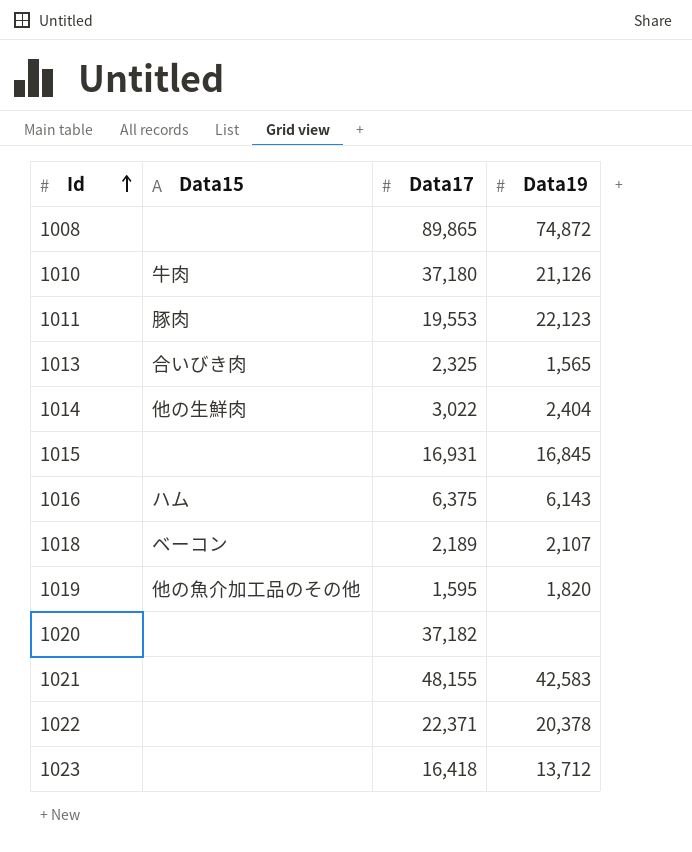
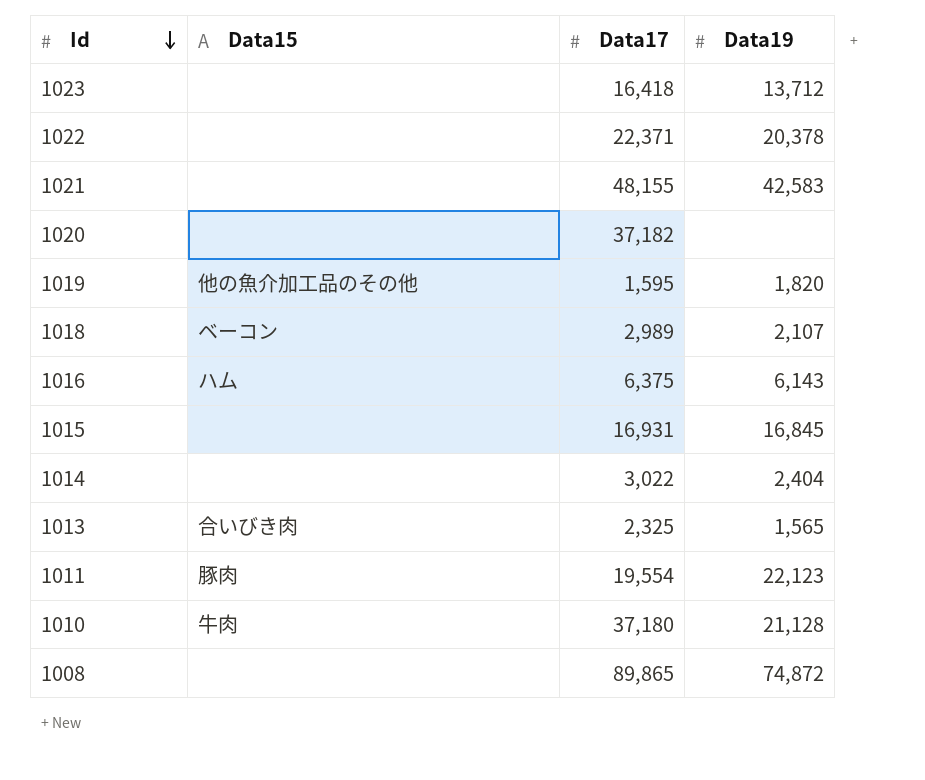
row order: Id ascending -> Id descending
1018 | Data17: 2,189 -> 2,989
1014 | Data15: 他の生鮮肉 -> none
1011 | Data17: 19,553 -> 19,554
1010 | Data19: 21,126 -> 21,128

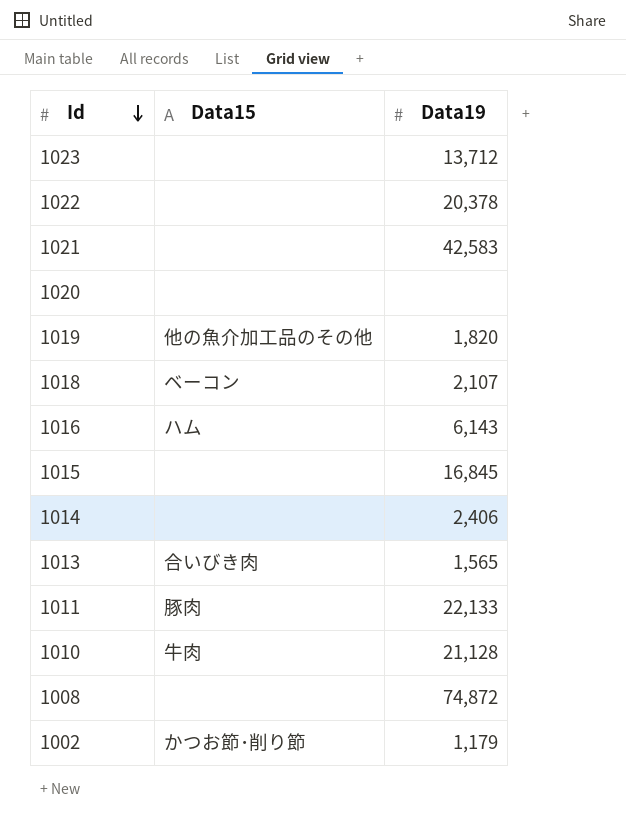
column Data17 | position: 3 -> none
1014 | Data19: 2,404 -> 2,406
1011 | Data19: 22,123 -> 22,133
row 1002: none -> かつお節･削り節 | 1,179

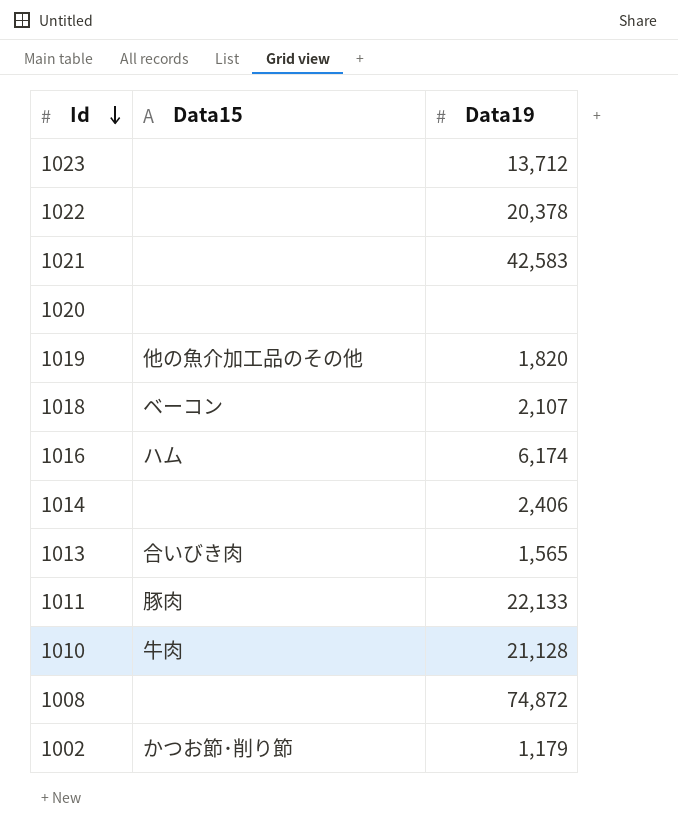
row 1015: none | 16,845 -> none
1016 | Data19: 6,143 -> 6,174

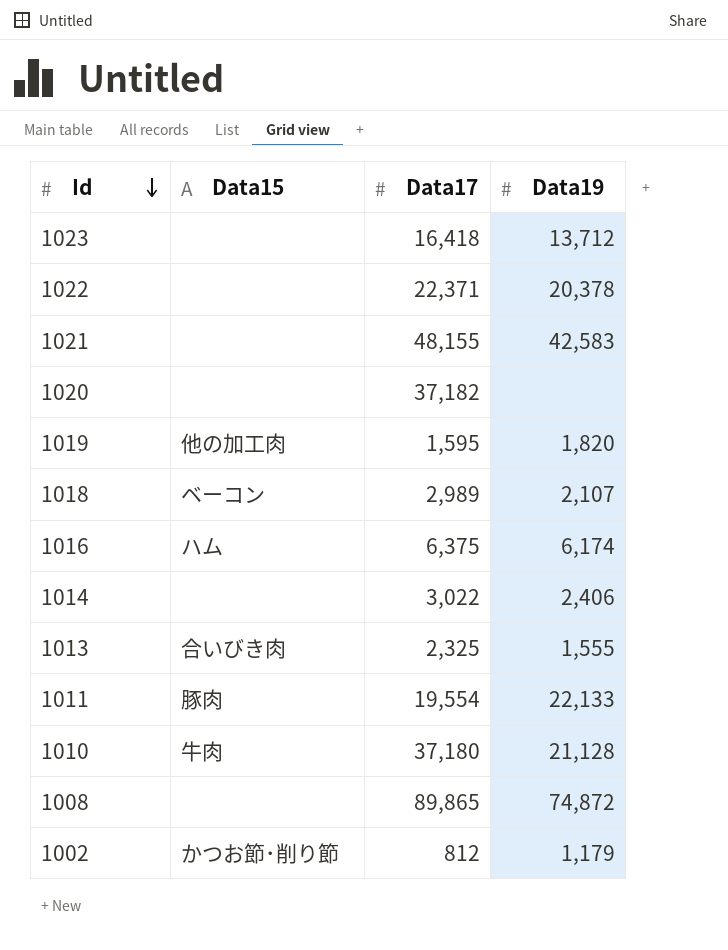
column Data17 | position: none -> 3
1019 | Data15: 他の魚介加工品のその他 -> 他の加工肉
1013 | Data19: 1,565 -> 1,555

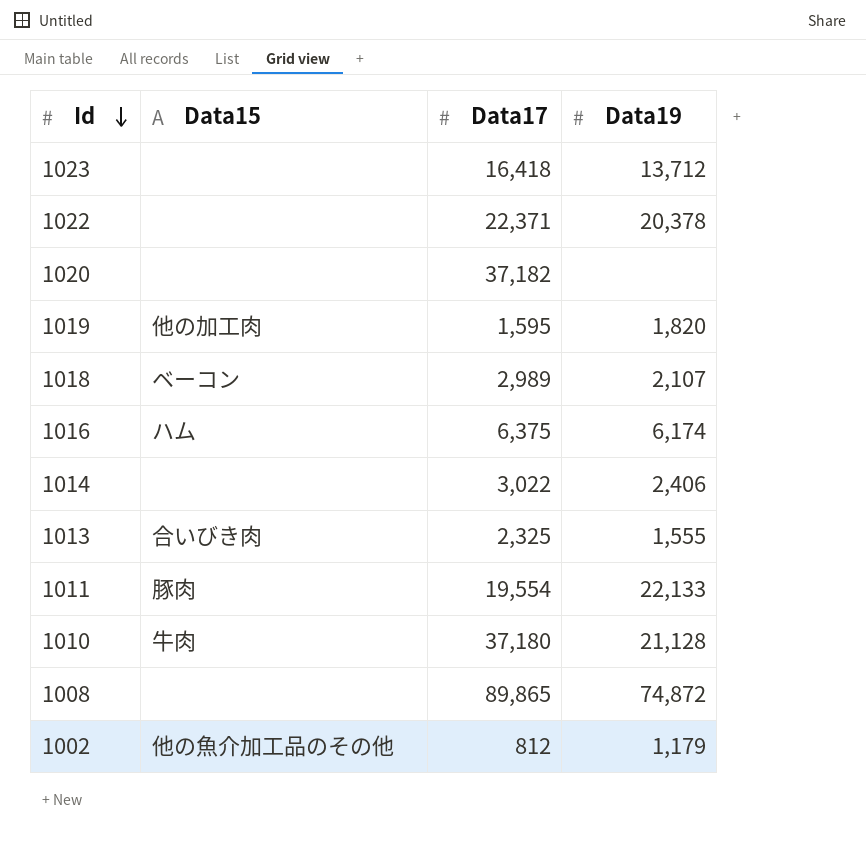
row 1021: none | 48,155 | 42,583 -> none
1002 | Data15: かつお節･削り節 -> 他の魚介加工品のその他

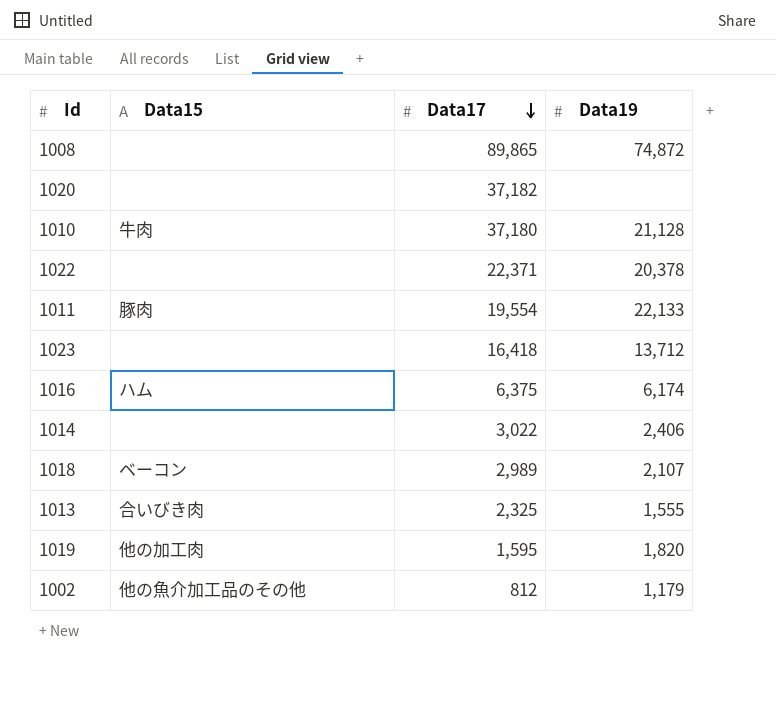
row order: Id descending -> Data17 descending

